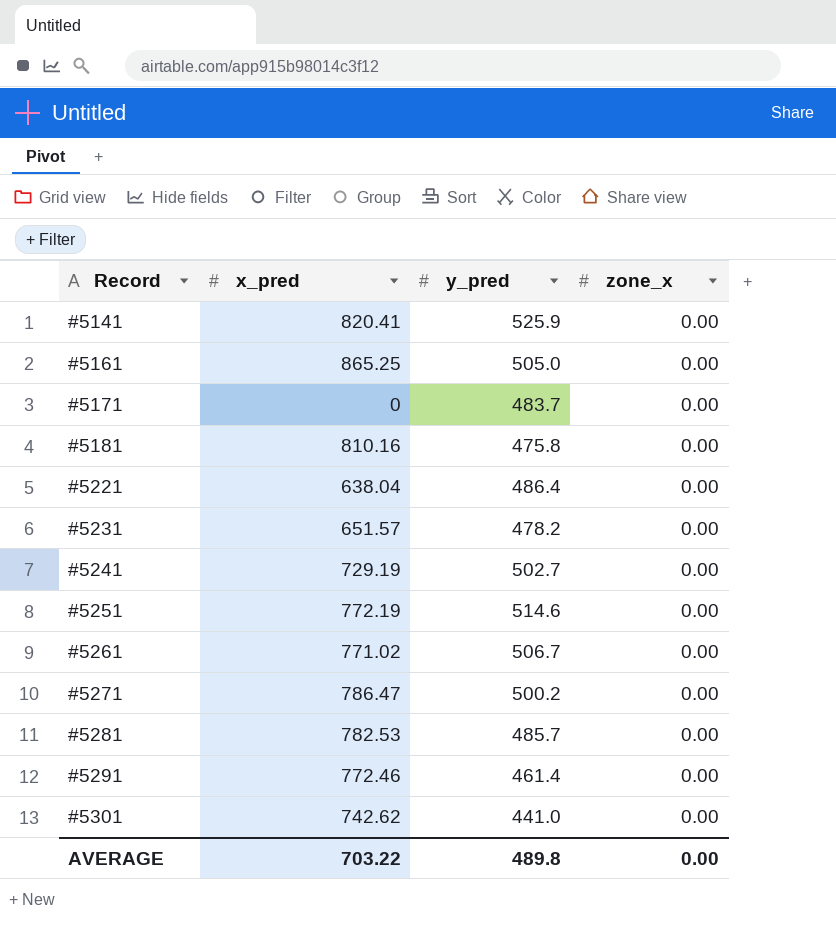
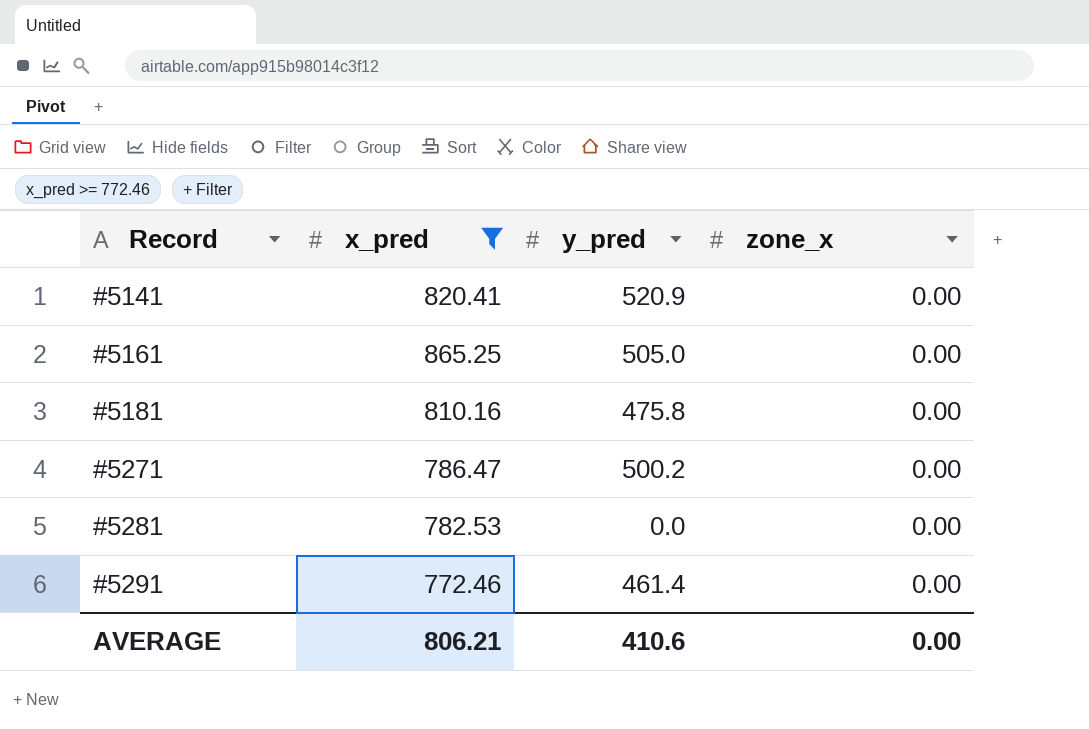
filter: none -> x_pred >= 772.46
#5141 | y_pred: 525.9 -> 520.9
#5281 | y_pred: 485.7 -> 0.0
AVERAGE | x_pred: 703.22 -> 806.21
AVERAGE | y_pred: 489.8 -> 410.6

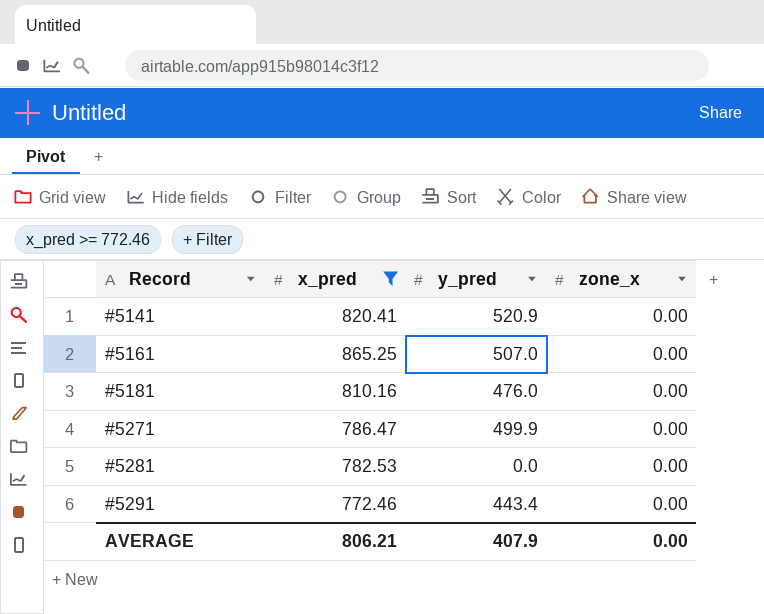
#5161 | y_pred: 505.0 -> 507.0
#5181 | y_pred: 475.8 -> 476.0
#5271 | y_pred: 500.2 -> 499.9
#5291 | y_pred: 461.4 -> 443.4
AVERAGE | y_pred: 410.6 -> 407.9

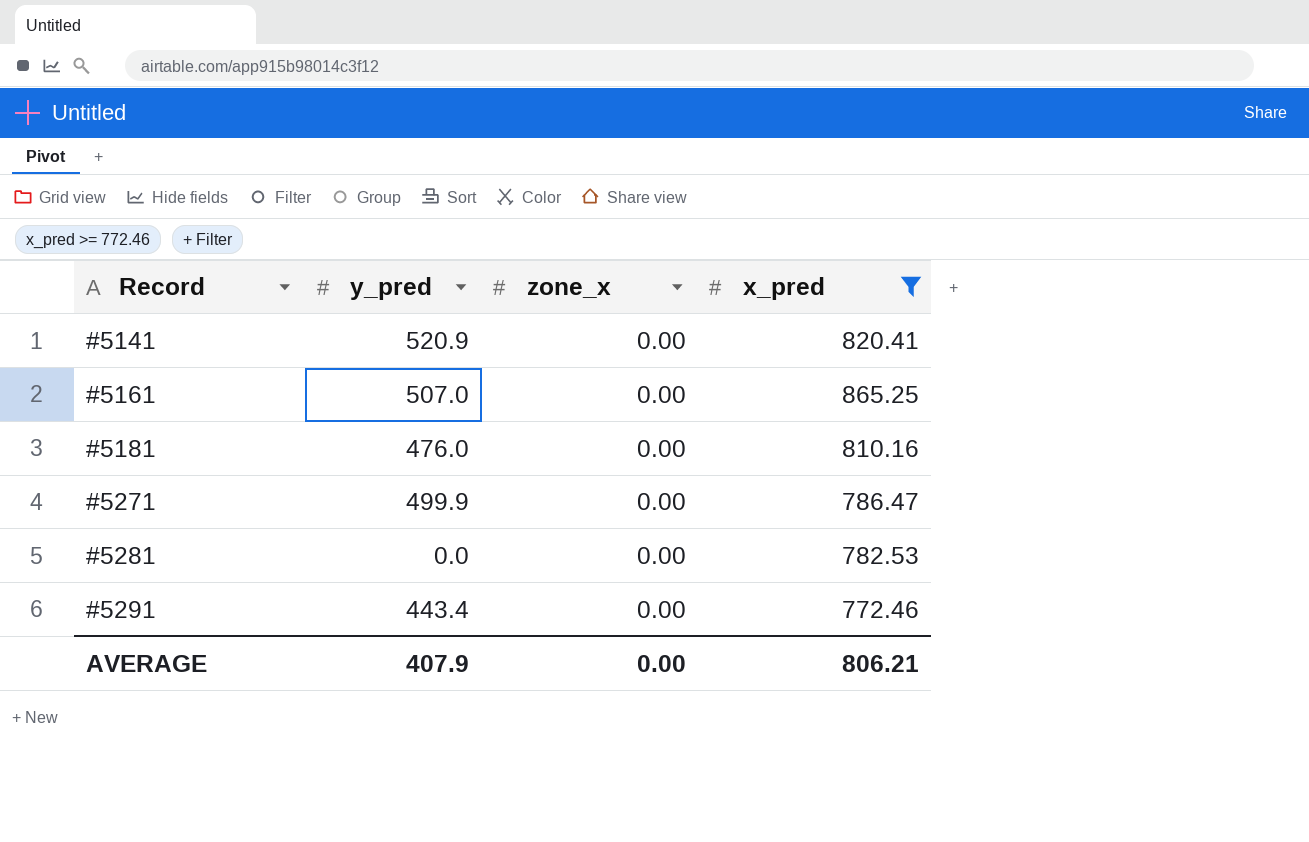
column x_pred | position: 2 -> 4

